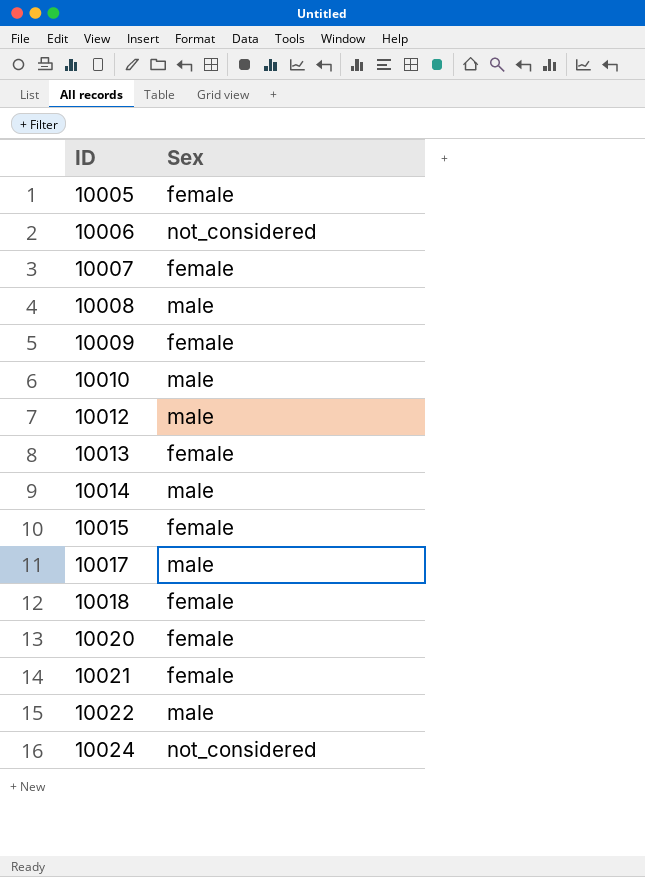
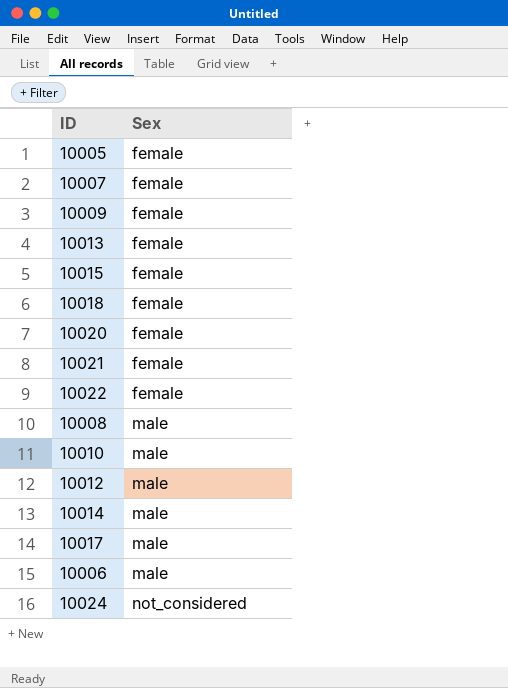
row order: ID ascending -> Sex ascending
10022 | Sex: male -> female
10006 | Sex: not_considered -> male

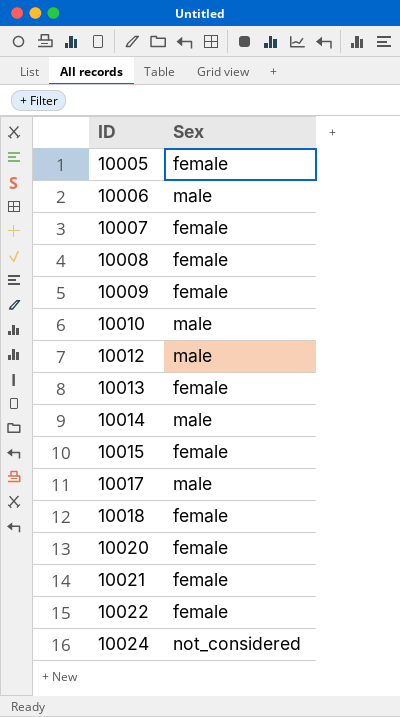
row order: Sex ascending -> ID ascending
10008 | Sex: male -> female

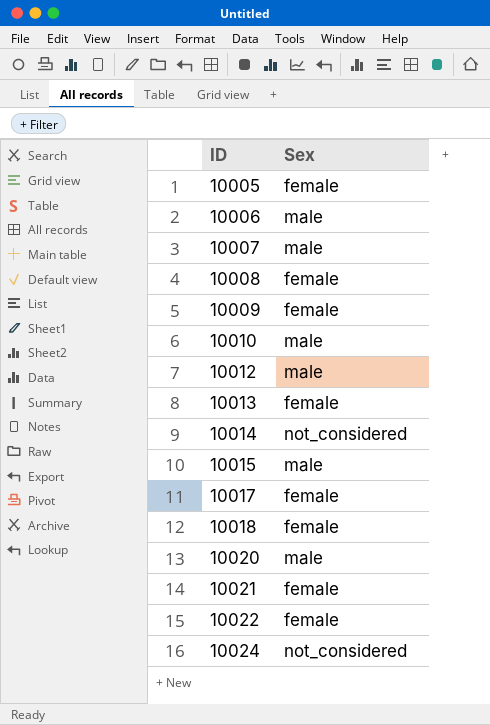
10007 | Sex: female -> male
10014 | Sex: male -> not_considered
10015 | Sex: female -> male
10017 | Sex: male -> female
10020 | Sex: female -> male

